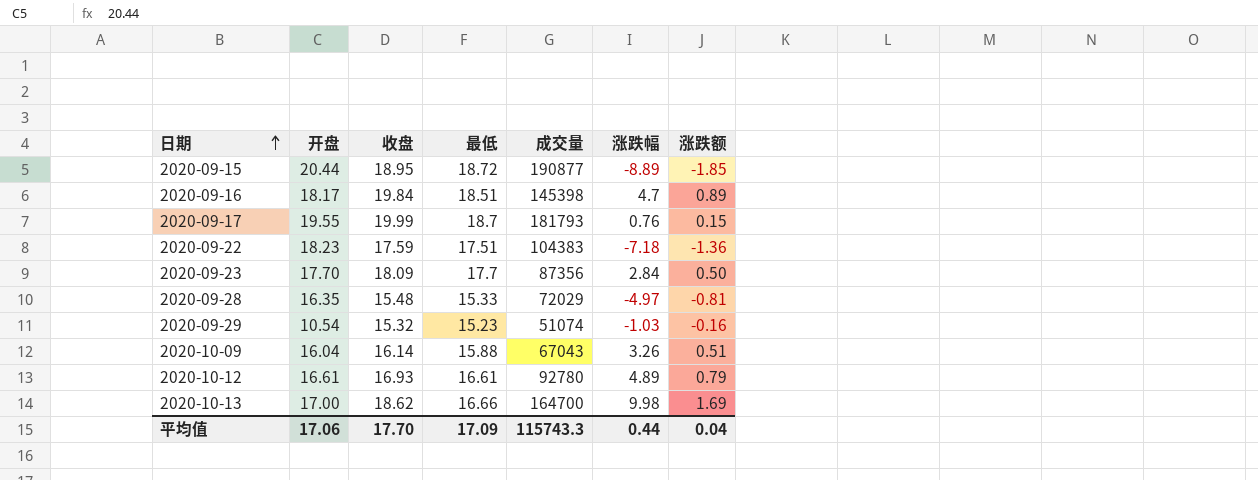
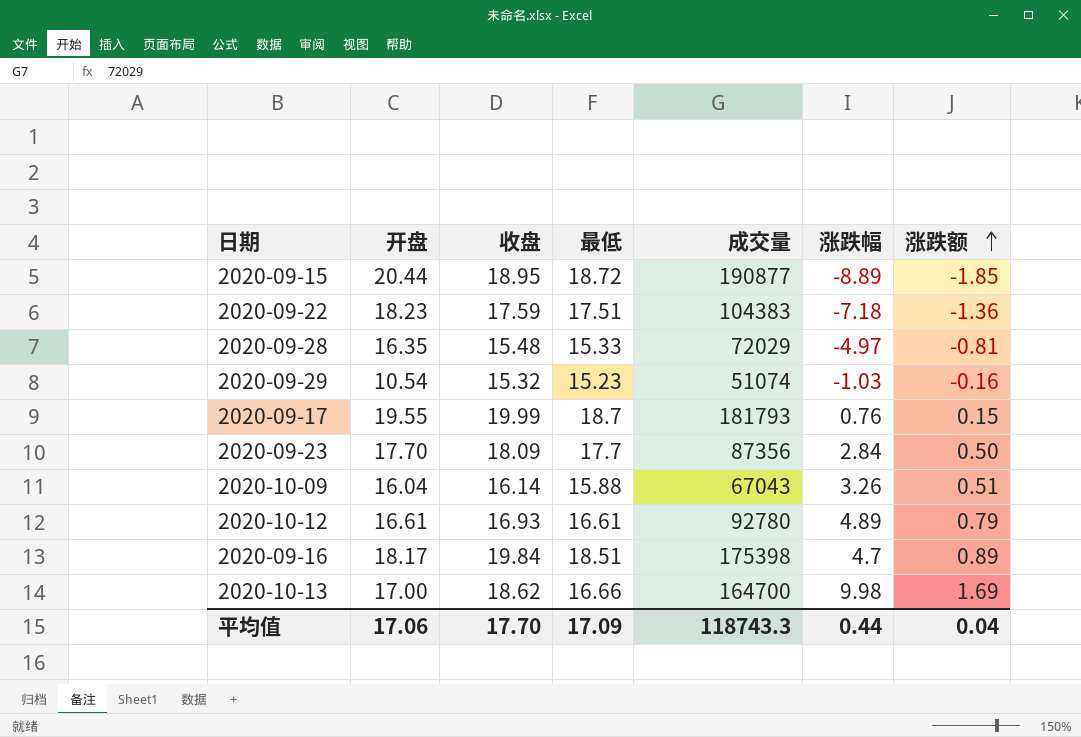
row order: 日期 ascending -> 涨跌额 ascending
2020-09-16 | 成交量: 145398 -> 175398
平均值 | 成交量: 115743.3 -> 118743.3

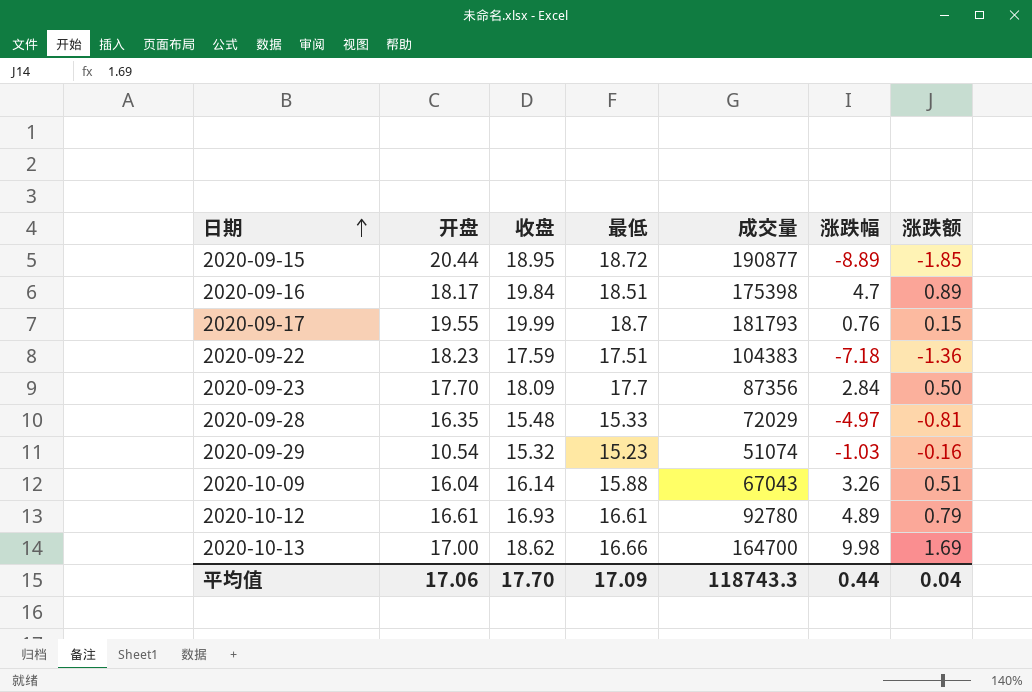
row order: 涨跌额 ascending -> 日期 ascending

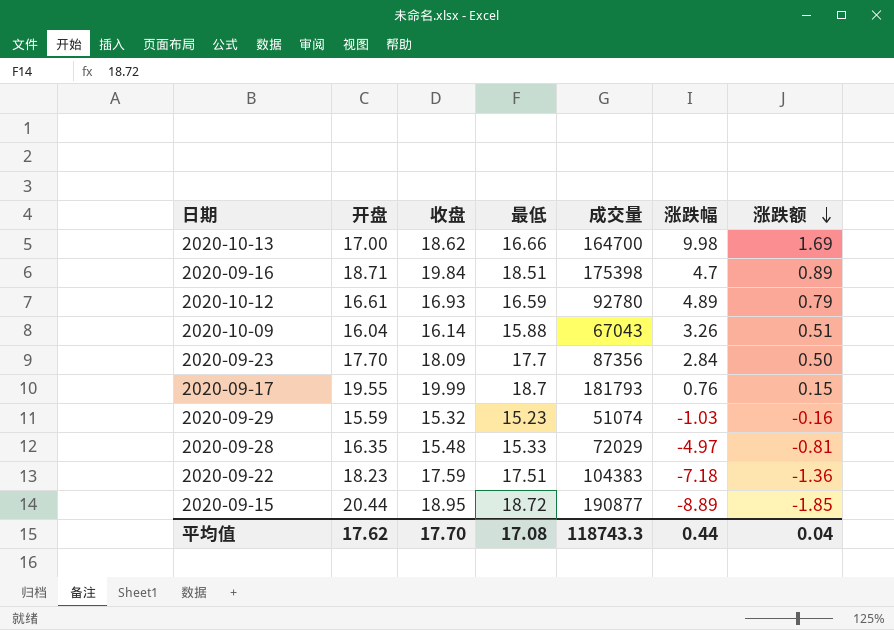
row order: 日期 ascending -> 涨跌额 descending
2020-09-16 | 开盘: 18.17 -> 18.71
2020-10-12 | 最低: 16.61 -> 16.59
2020-09-29 | 开盘: 10.54 -> 15.59
平均值 | 开盘: 17.06 -> 17.62
平均值 | 最低: 17.09 -> 17.08

